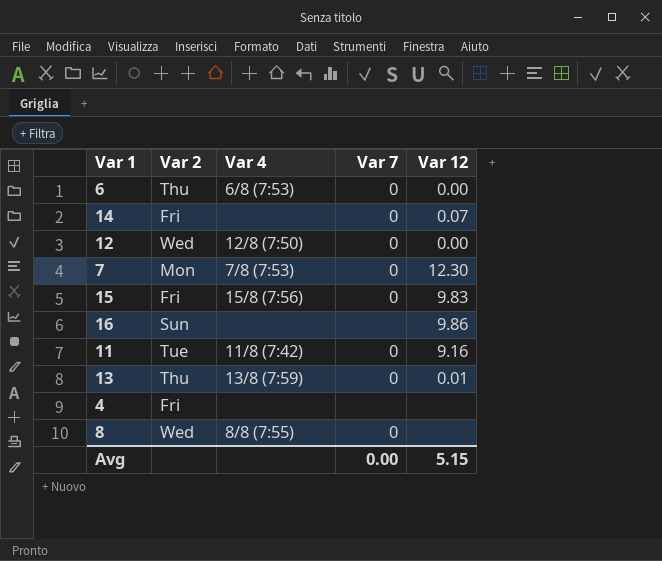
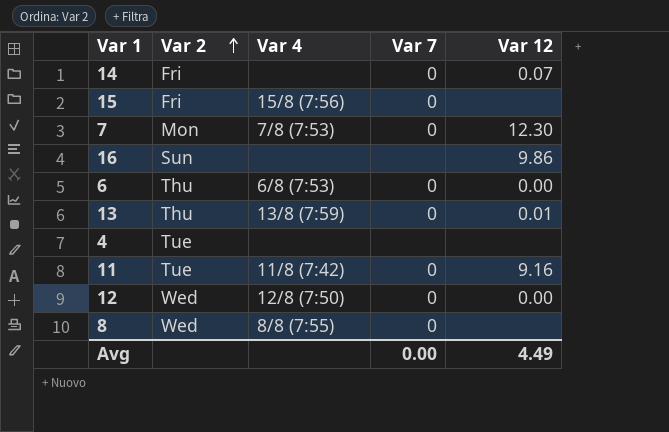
row order: none -> Var 2 ascending
15 | Var 12: 9.83 -> none
4 | Var 2: Fri -> Tue
Avg | Var 12: 5.15 -> 4.49

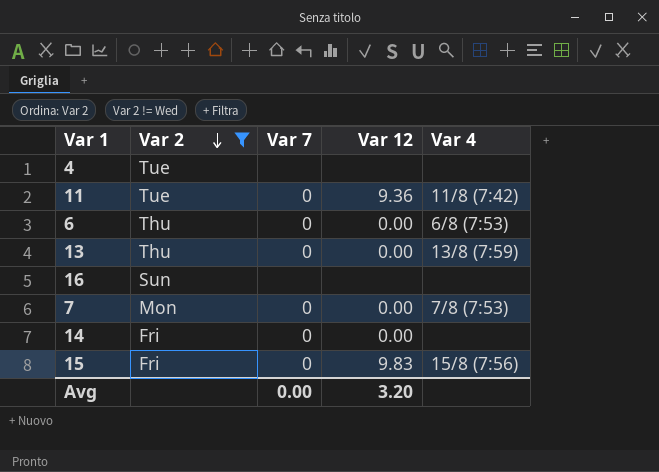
filter: none -> Var 2 != Wed
row order: Var 2 ascending -> Var 2 descending
column Var 4 | position: 3 -> 5
11 | Var 12: 9.16 -> 9.36
13 | Var 12: 0.01 -> 0.00
16 | Var 12: 9.86 -> none
7 | Var 12: 12.30 -> 0.00
14 | Var 12: 0.07 -> 0.00
15 | Var 12: none -> 9.83
Avg | Var 12: 4.49 -> 3.20

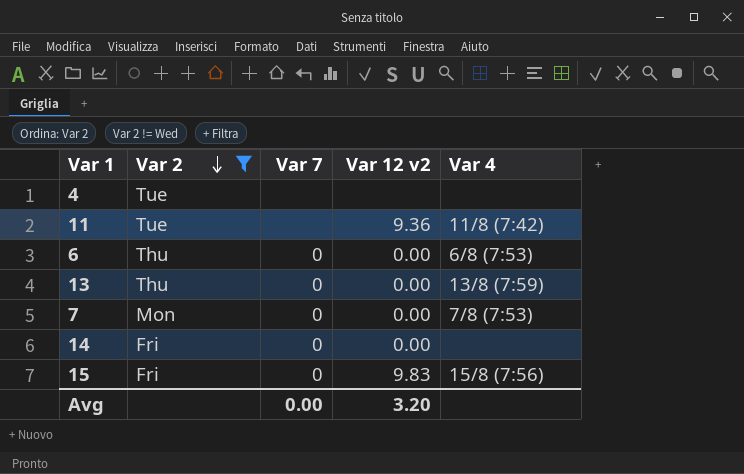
column name: Var 12 -> Var 12 v2
row 16: Sun | none | none | none -> none
11 | Var 7: 0 -> none

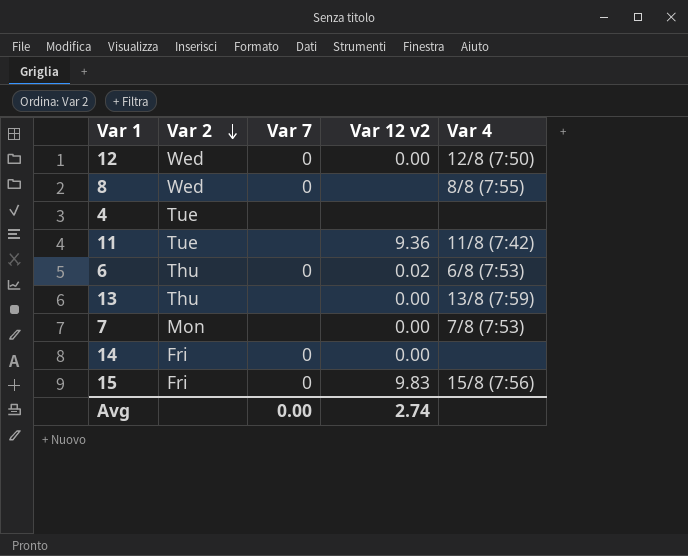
filter: Var 2 != Wed -> none
6 | Var 12 v2: 0.00 -> 0.02
13 | Var 7: 0 -> none
7 | Var 7: 0 -> none
Avg | Var 12 v2: 3.20 -> 2.74

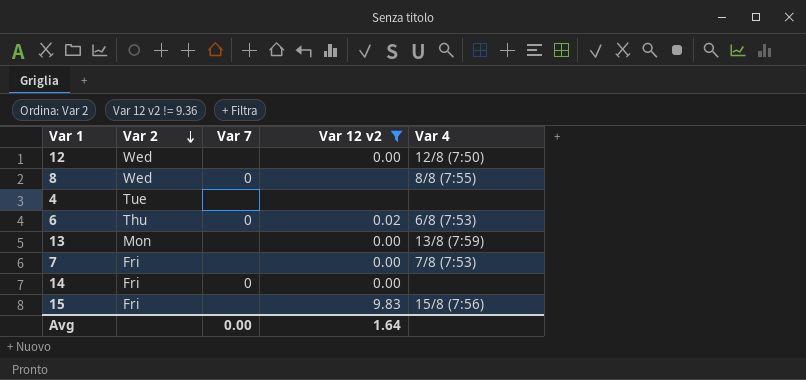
filter: none -> Var 12 v2 != 9.36
12 | Var 7: 0 -> none
13 | Var 2: Thu -> Mon
7 | Var 2: Mon -> Fri
15 | Var 7: 0 -> none
Avg | Var 12 v2: 2.74 -> 1.64

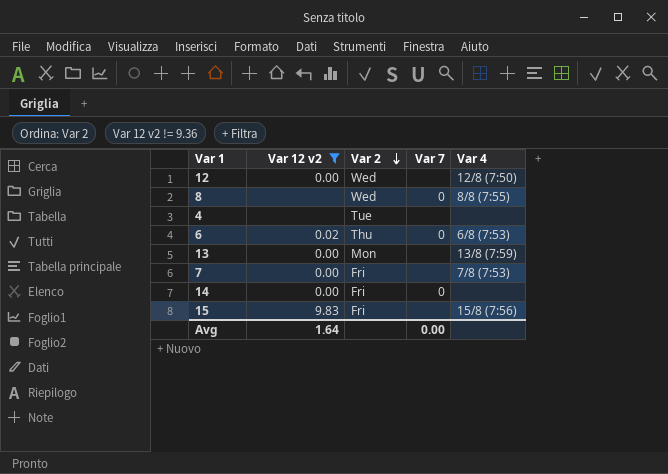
column Var 12 v2 | position: 4 -> 2

